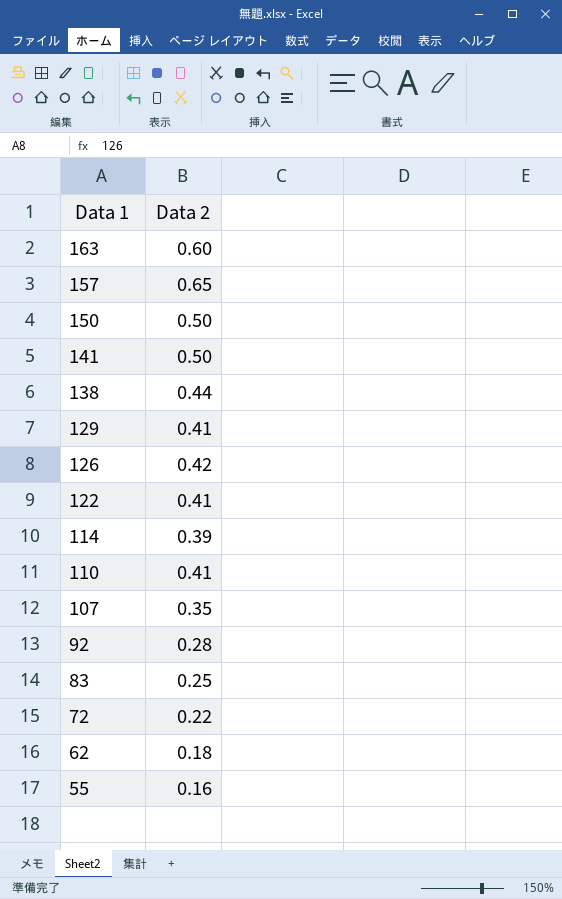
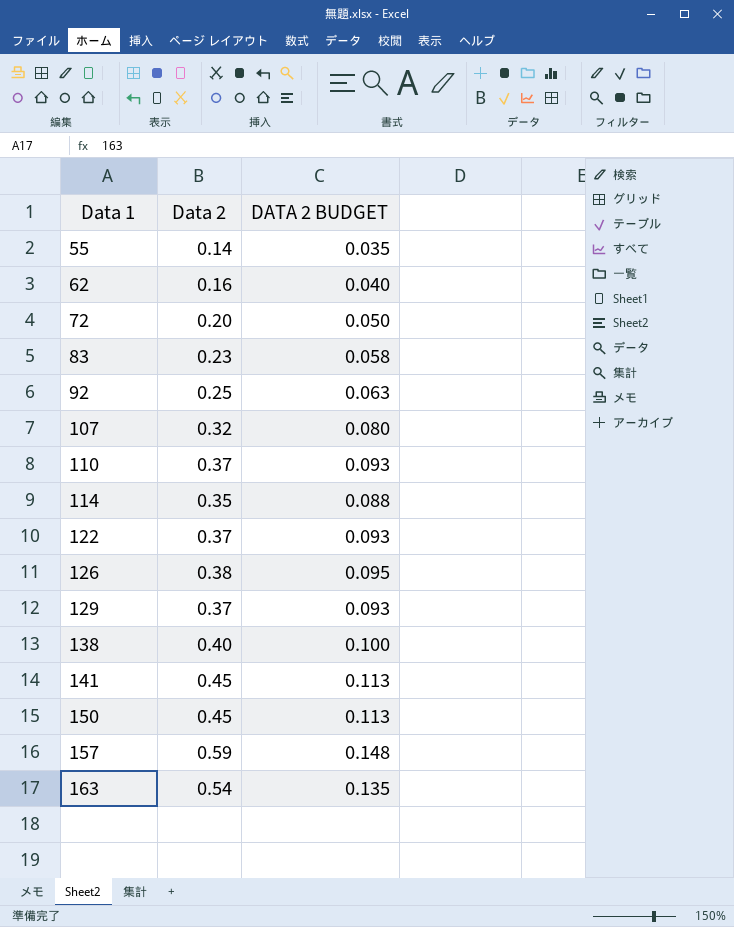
row order: Data 1 descending -> Data 1 ascending
column DATA 2 BUDGET | formula: none -> [Data 2] * 0.25
55 | Data 2: 0.16 -> 0.14
62 | Data 2: 0.18 -> 0.16
72 | Data 2: 0.22 -> 0.20
83 | Data 2: 0.25 -> 0.23
92 | Data 2: 0.28 -> 0.25
107 | Data 2: 0.35 -> 0.32
110 | Data 2: 0.41 -> 0.37
114 | Data 2: 0.39 -> 0.35
122 | Data 2: 0.41 -> 0.37
126 | Data 2: 0.42 -> 0.38
129 | Data 2: 0.41 -> 0.37
138 | Data 2: 0.44 -> 0.40
141 | Data 2: 0.50 -> 0.45
150 | Data 2: 0.50 -> 0.45
157 | Data 2: 0.65 -> 0.59
163 | Data 2: 0.60 -> 0.54

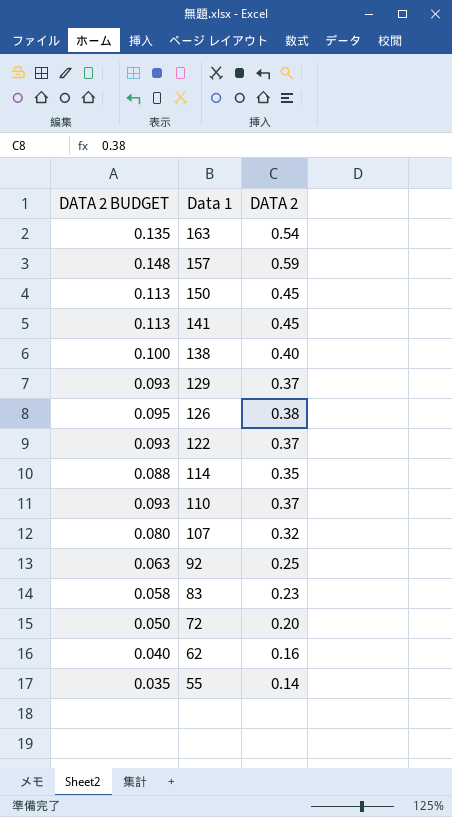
row order: Data 1 ascending -> Data 1 descending
column DATA 2 BUDGET | position: 3 -> 1
column name: Data 2 -> DATA 2

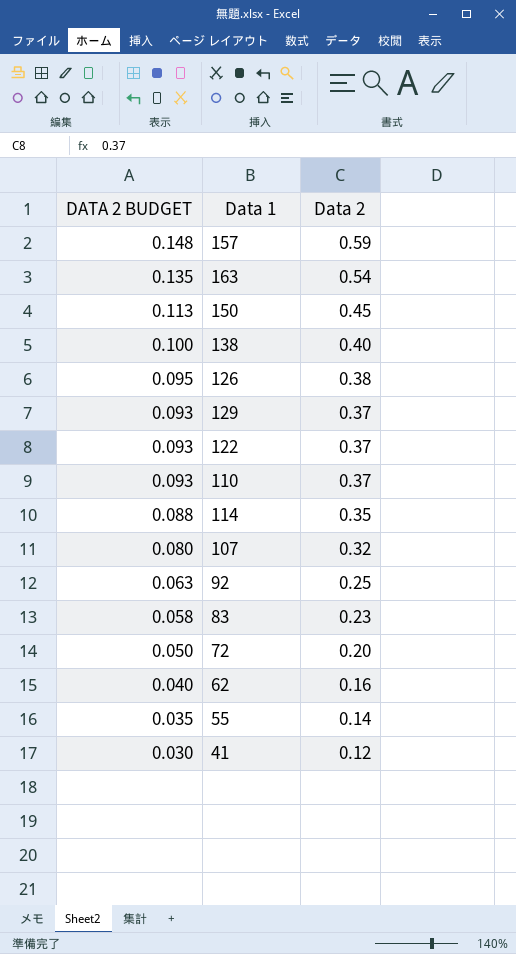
row order: Data 1 descending -> DATA 2 BUDGET descending
column name: DATA 2 -> Data 2
row 141: 0.113 | 0.45 -> none
row 41: none -> 0.030 | 0.12

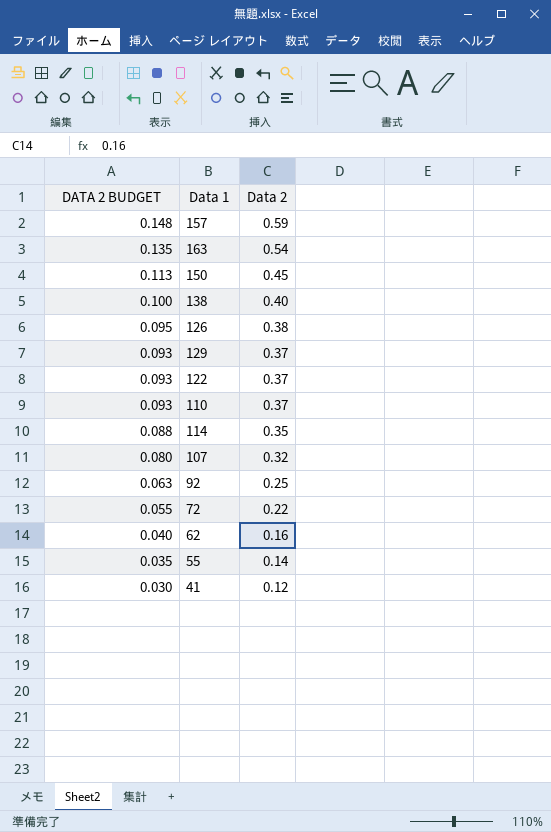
row 83: 0.058 | 0.23 -> none
72 | DATA 2 BUDGET: 0.050 -> 0.055
72 | Data 2: 0.20 -> 0.22

